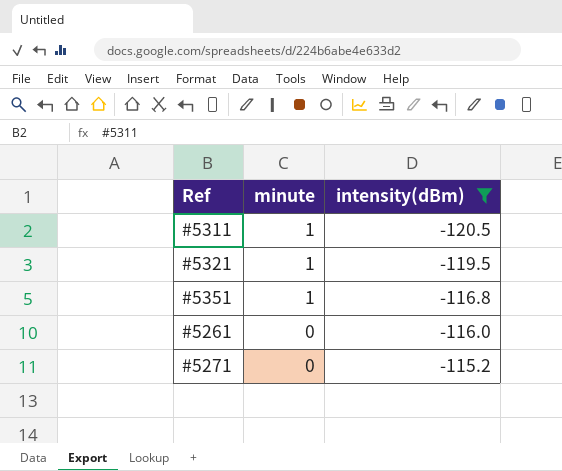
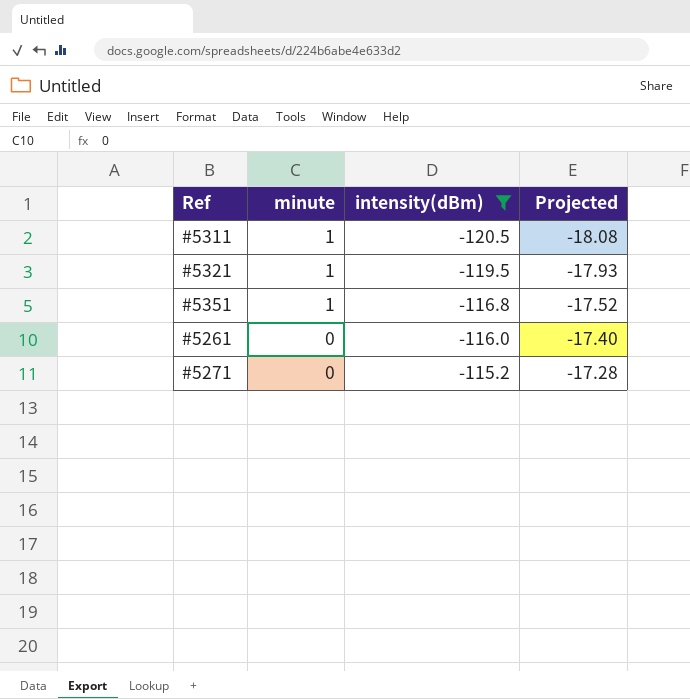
column Projected | formula: none -> [intensity(dBm)] * 0.15

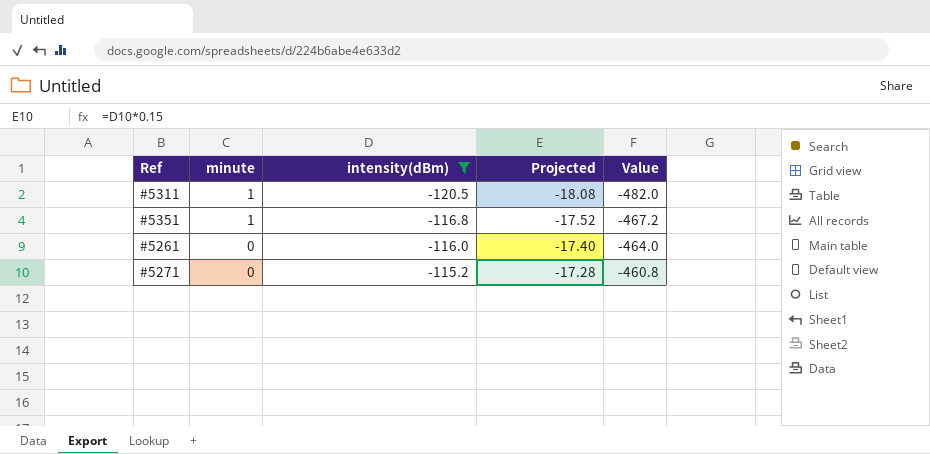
column Value | formula: none -> [intensity(dBm)] * 4
row #5321: 1 | -119.5 | -17.93 -> none

